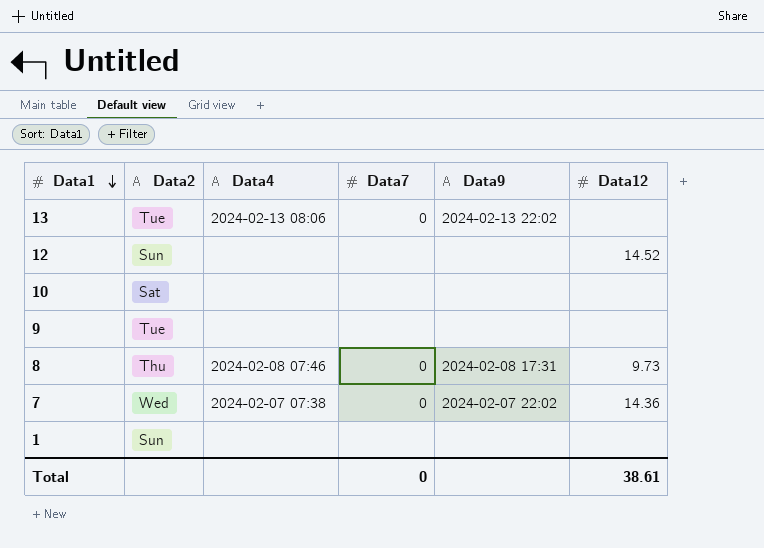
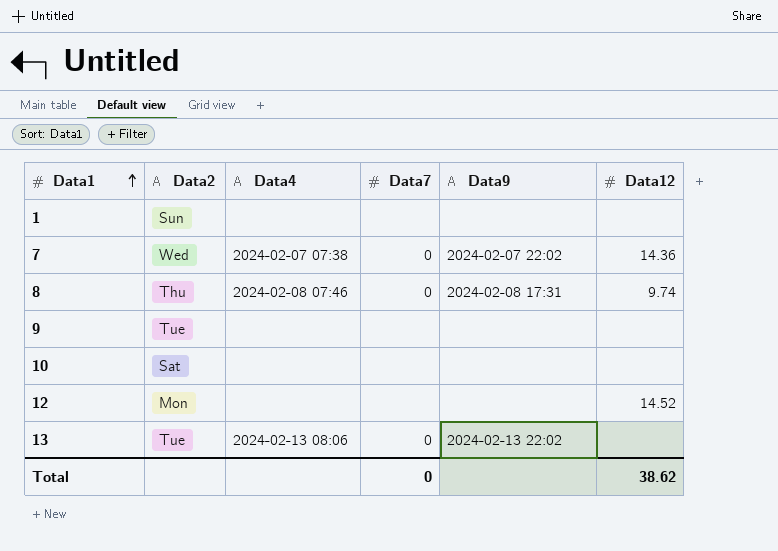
row order: Data1 descending -> Data1 ascending
8 | Data12: 9.73 -> 9.74
12 | Data2: Sun -> Mon
Total | Data12: 38.61 -> 38.62

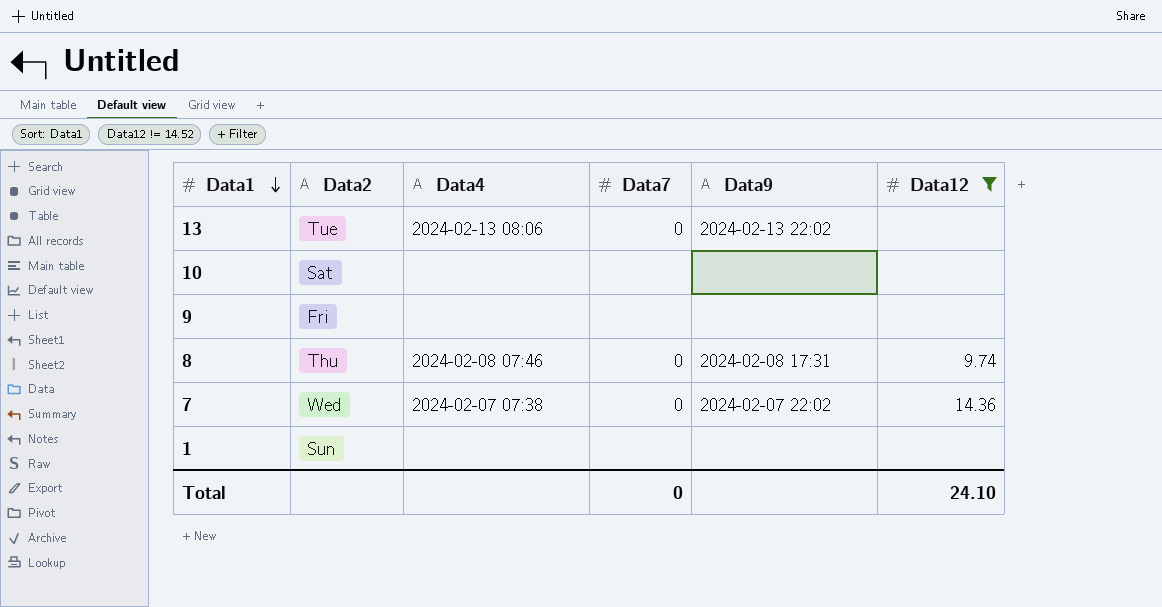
filter: none -> Data12 != 14.52
row order: Data1 ascending -> Data1 descending
9 | Data2: Tue -> Fri
Total | Data12: 38.62 -> 24.10

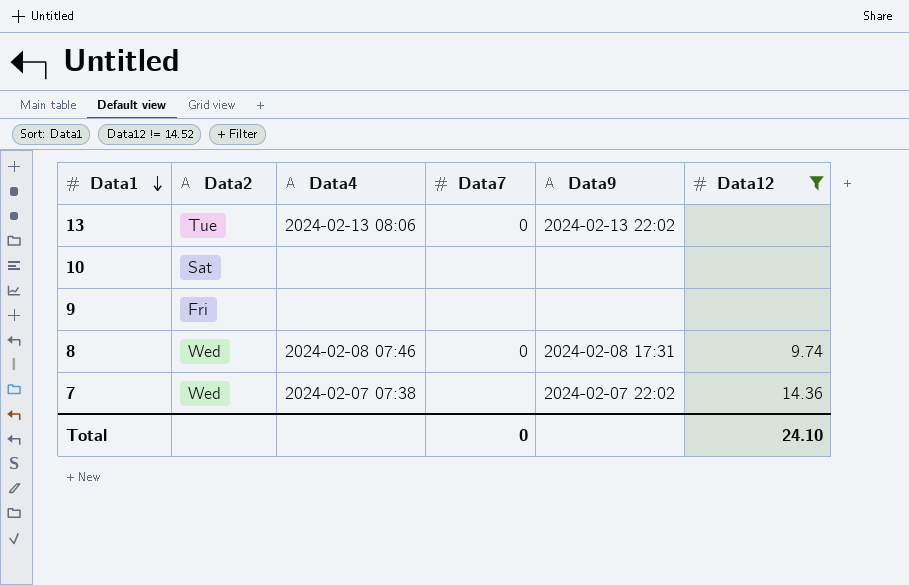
row 1: Sun | none | none | none | none -> none
8 | Data2: Thu -> Wed
7 | Data7: 0 -> none

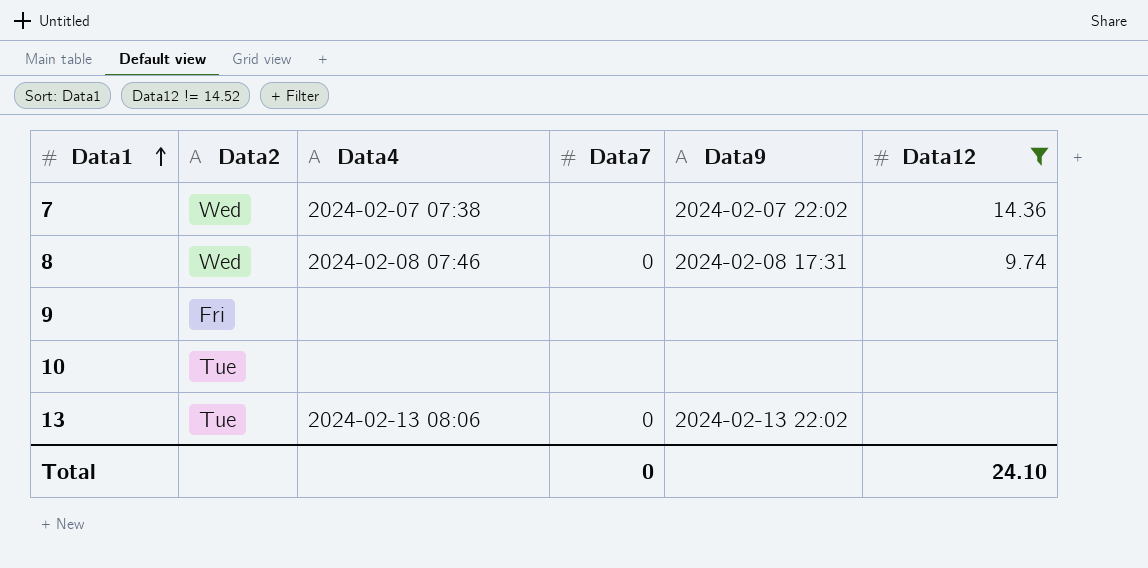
row order: Data1 descending -> Data1 ascending
10 | Data2: Sat -> Tue

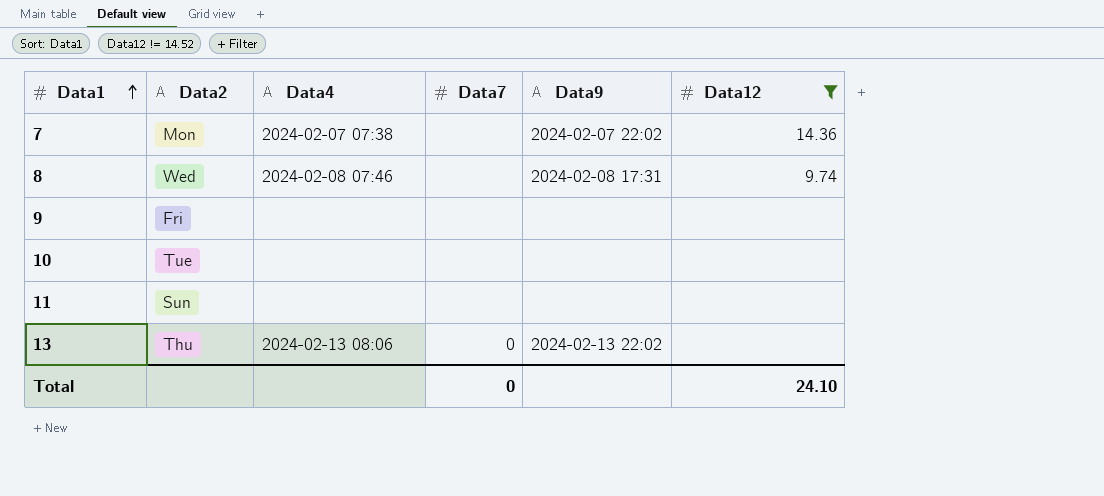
7 | Data2: Wed -> Mon
8 | Data7: 0 -> none
row 11: none -> Sun | none | none | none | none
13 | Data2: Tue -> Thu

